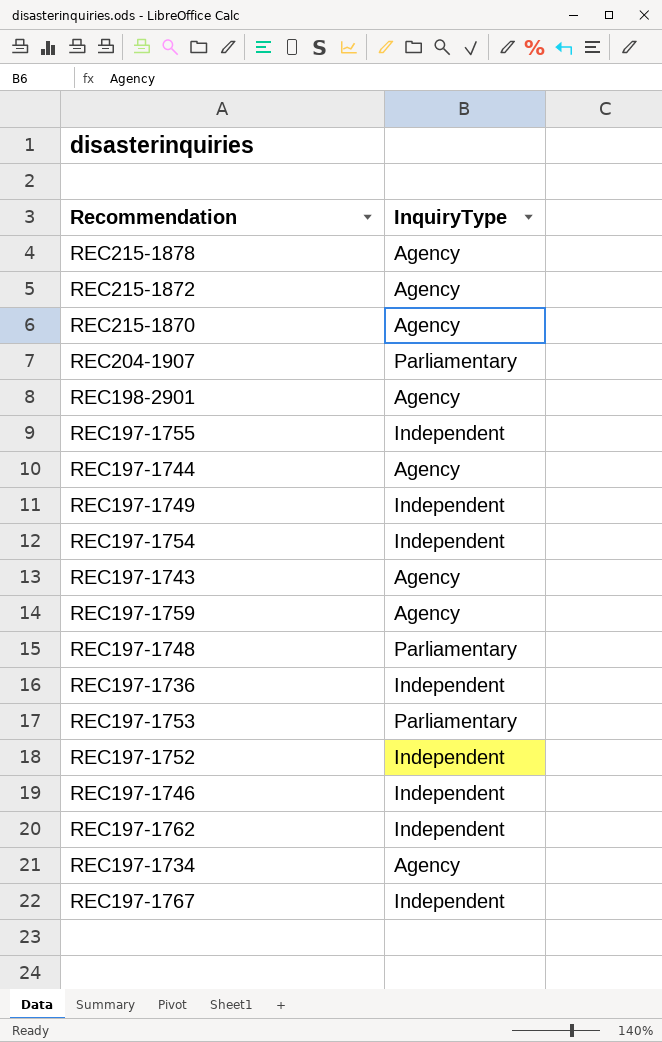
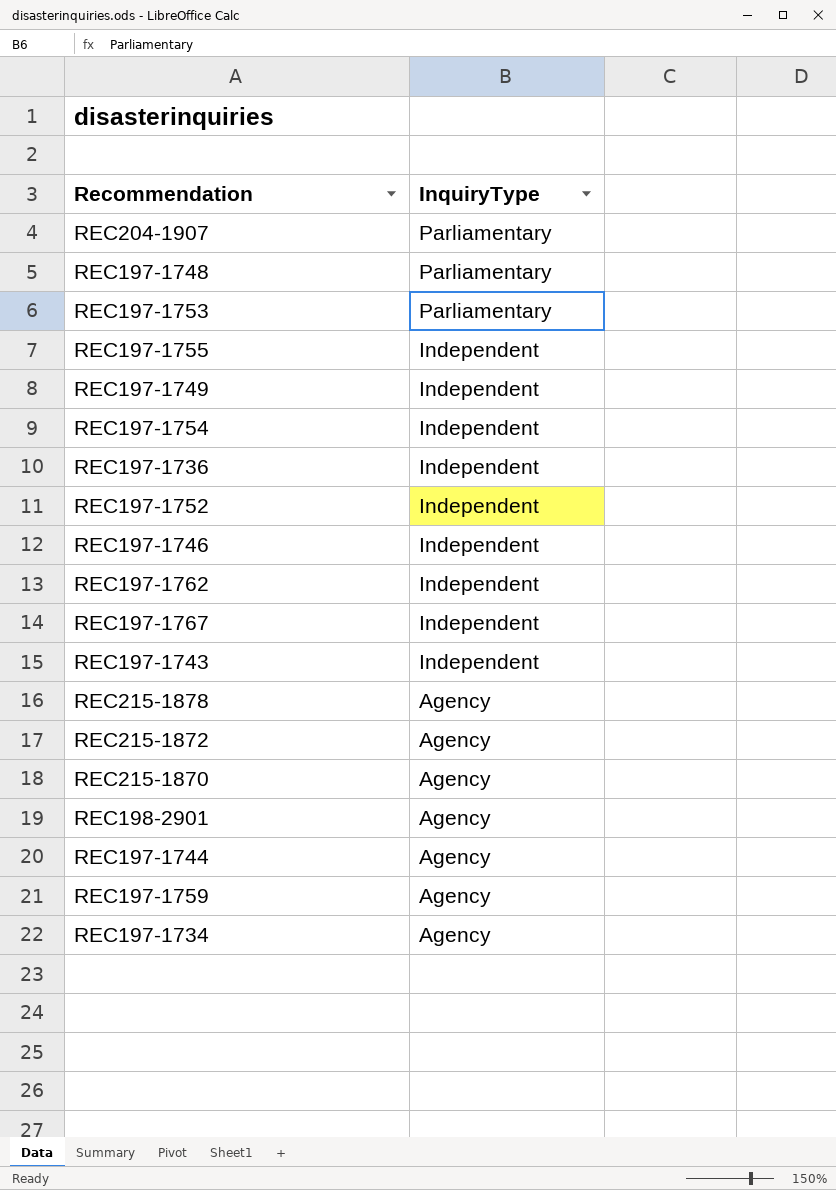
row order: none -> InquiryType descending
REC197-1743 | InquiryType: Agency -> Independent

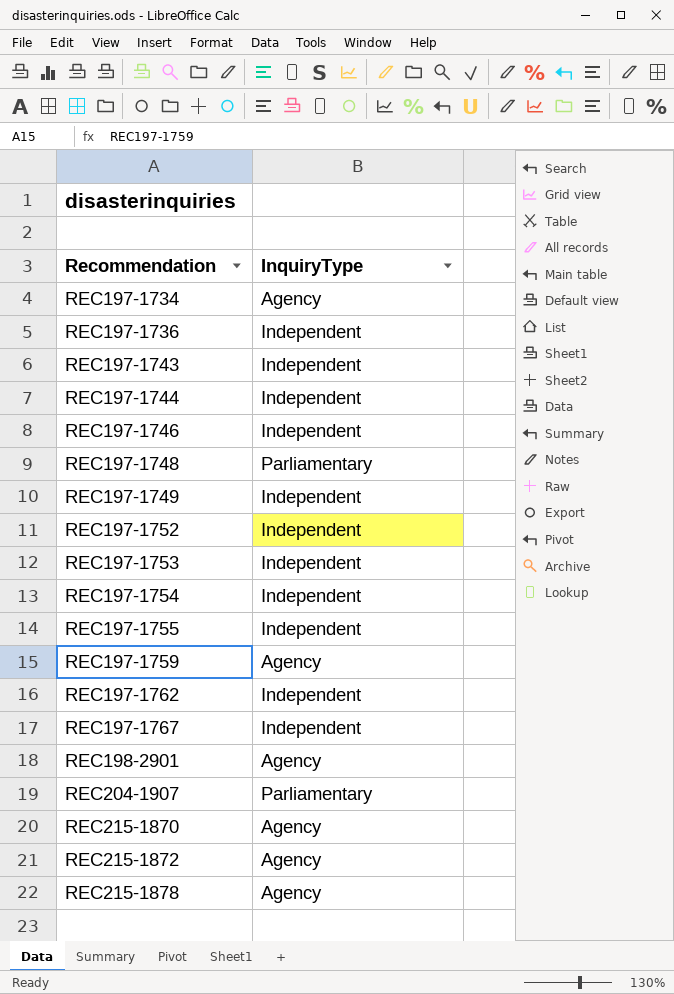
row order: InquiryType descending -> Recommendation ascending
REC197-1744 | InquiryType: Agency -> Independent
REC197-1753 | InquiryType: Parliamentary -> Independent

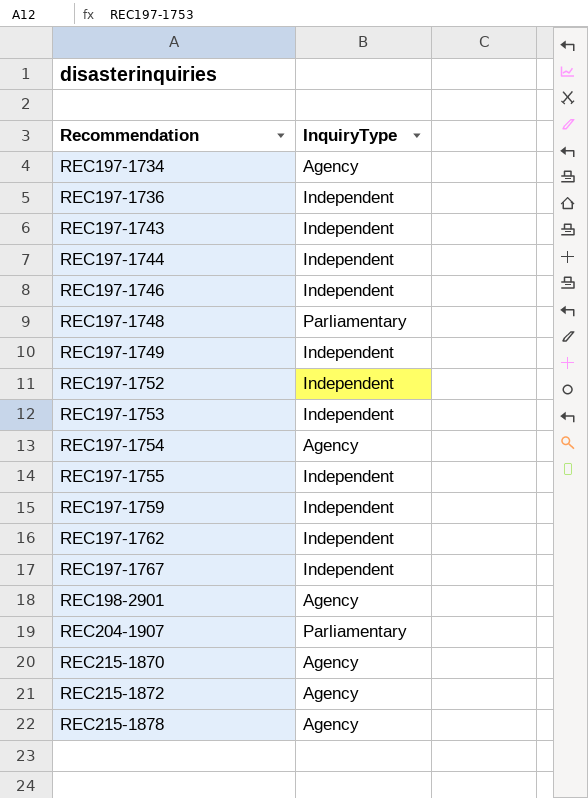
REC197-1754 | InquiryType: Independent -> Agency
REC197-1759 | InquiryType: Agency -> Independent

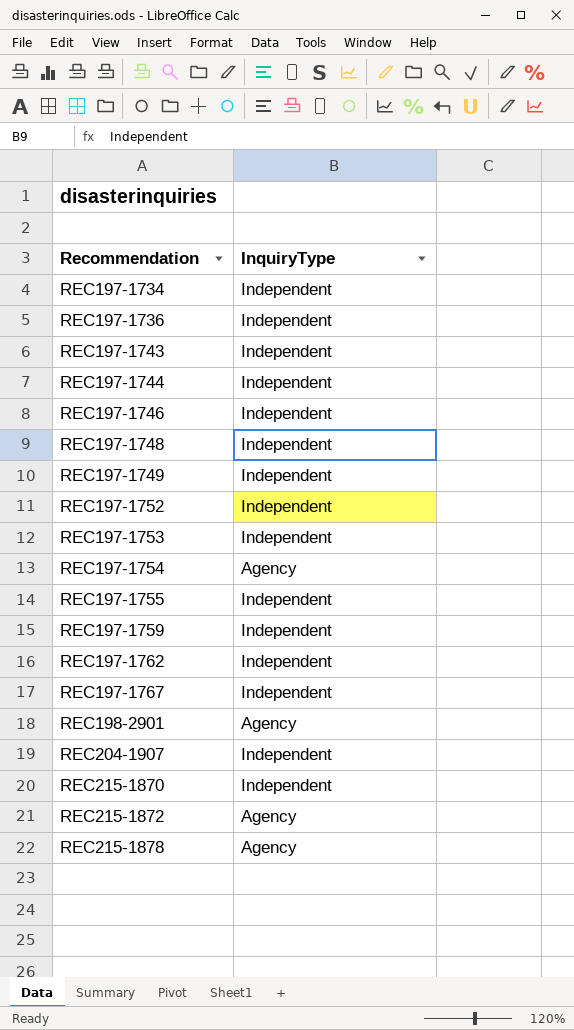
REC197-1734 | InquiryType: Agency -> Independent
REC197-1748 | InquiryType: Parliamentary -> Independent
REC204-1907 | InquiryType: Parliamentary -> Independent
REC215-1870 | InquiryType: Agency -> Independent

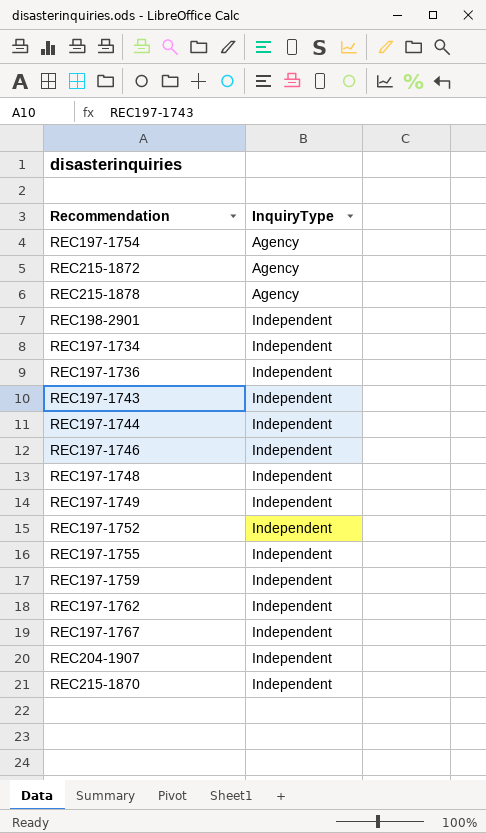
row order: Recommendation ascending -> InquiryType ascending
row REC197-1753: Independent -> none
REC198-2901 | InquiryType: Agency -> Independent

